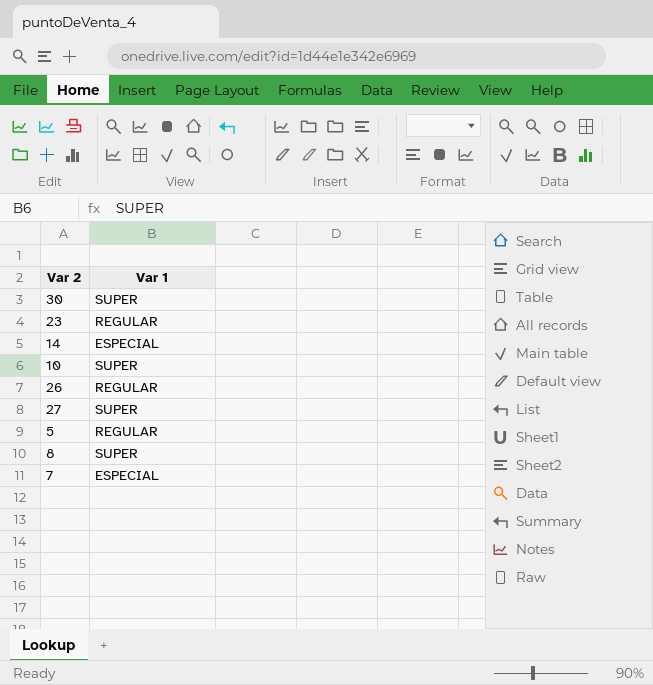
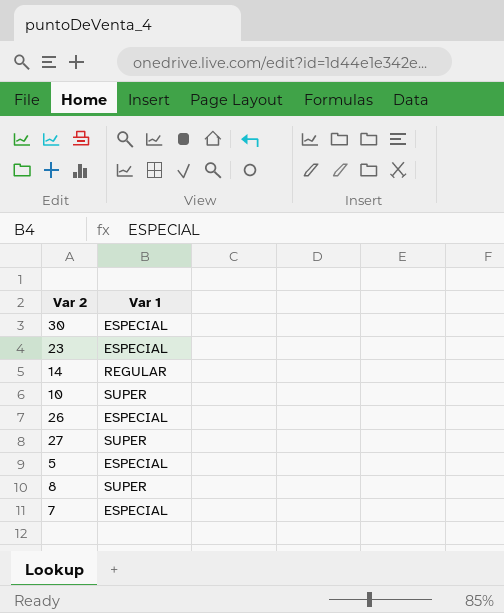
30 | Var 1: SUPER -> ESPECIAL
23 | Var 1: REGULAR -> ESPECIAL
14 | Var 1: ESPECIAL -> REGULAR
26 | Var 1: REGULAR -> ESPECIAL
5 | Var 1: REGULAR -> ESPECIAL

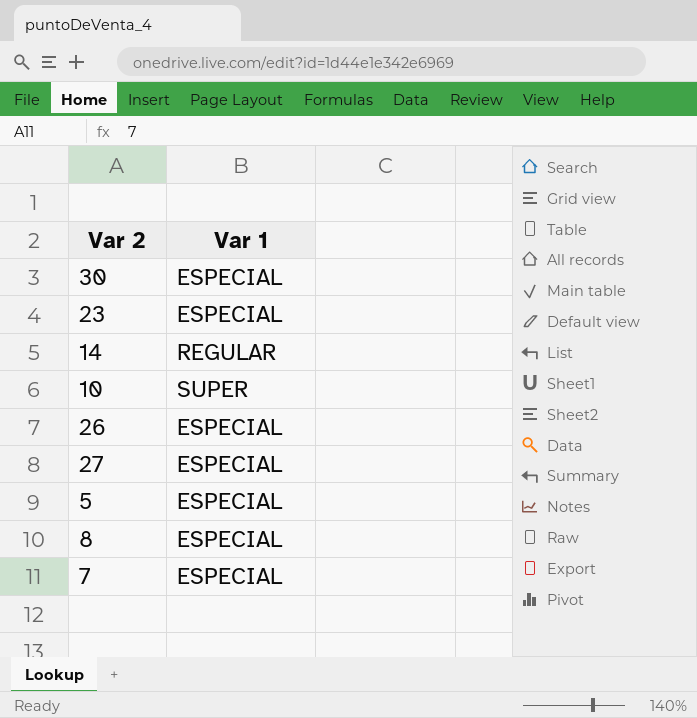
27 | Var 1: SUPER -> ESPECIAL
8 | Var 1: SUPER -> ESPECIAL

